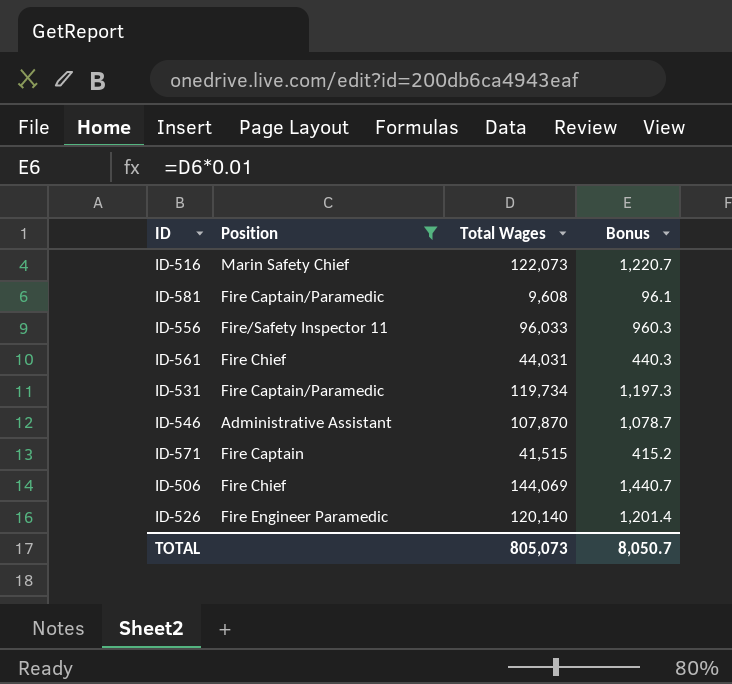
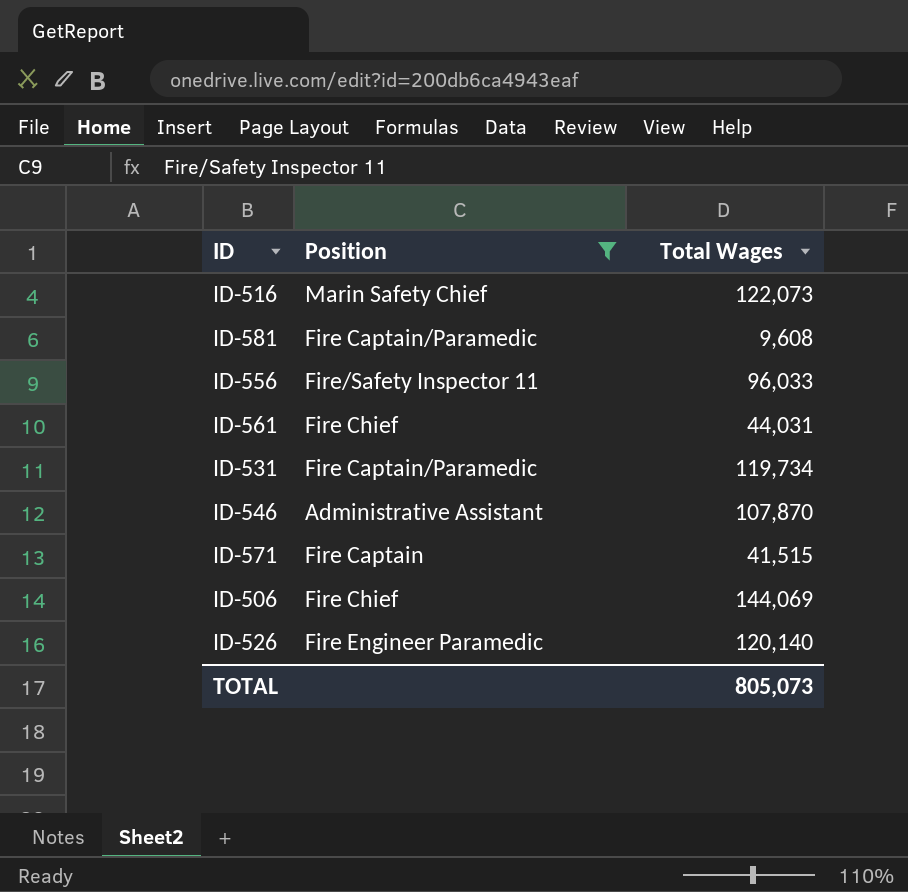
column Bonus | formula: [Total Wages] * 0.01 -> none

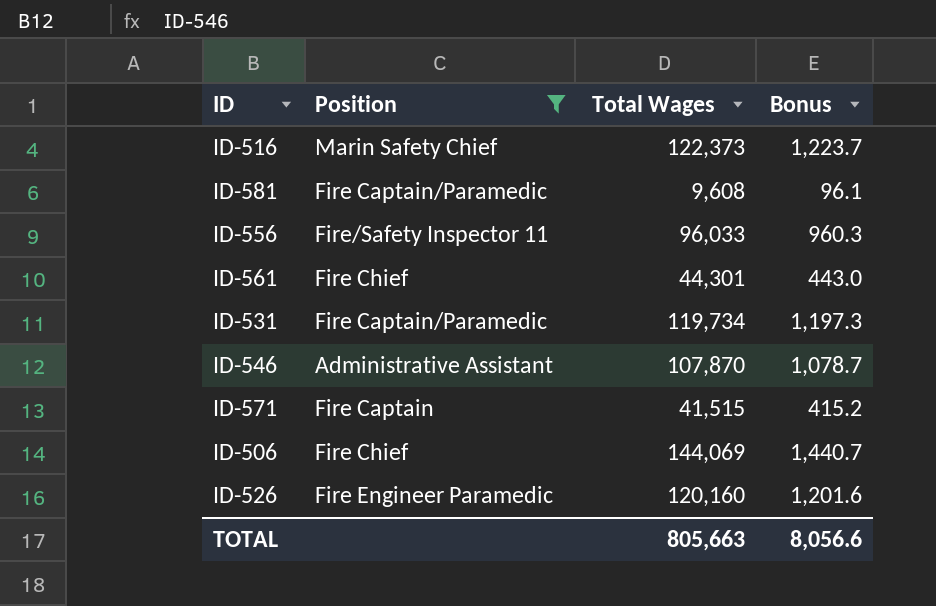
column Bonus | formula: none -> [Total Wages] * 0.01
ID-516 | Total Wages: 122,073 -> 122,373
ID-561 | Total Wages: 44,031 -> 44,301
ID-526 | Total Wages: 120,140 -> 120,160
TOTAL | Total Wages: 805,073 -> 805,663

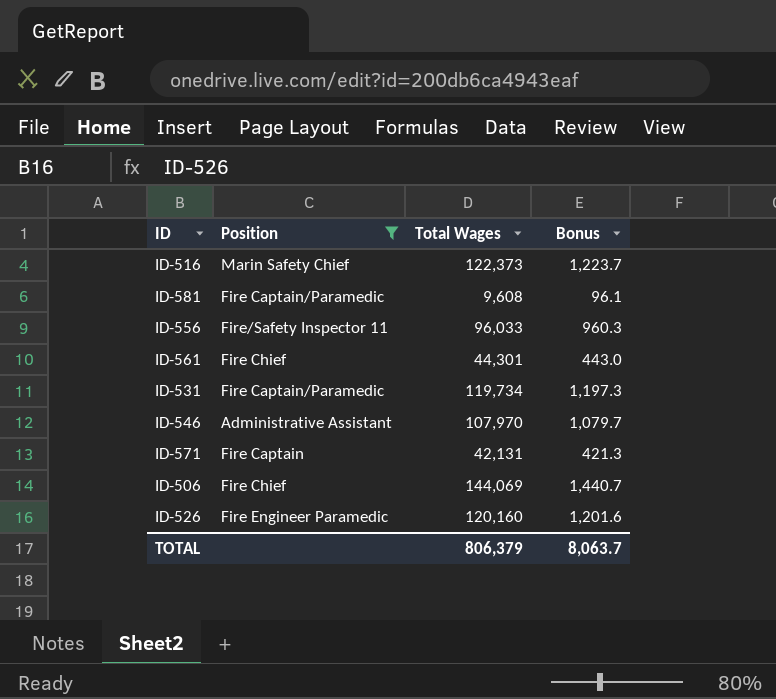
ID-546 | Total Wages: 107,870 -> 107,970
ID-546 | Bonus: 1,078.7 -> 1,079.7
ID-571 | Total Wages: 41,515 -> 42,131
ID-571 | Bonus: 415.2 -> 421.3
TOTAL | Total Wages: 805,663 -> 806,379
TOTAL | Bonus: 8,056.6 -> 8,063.7

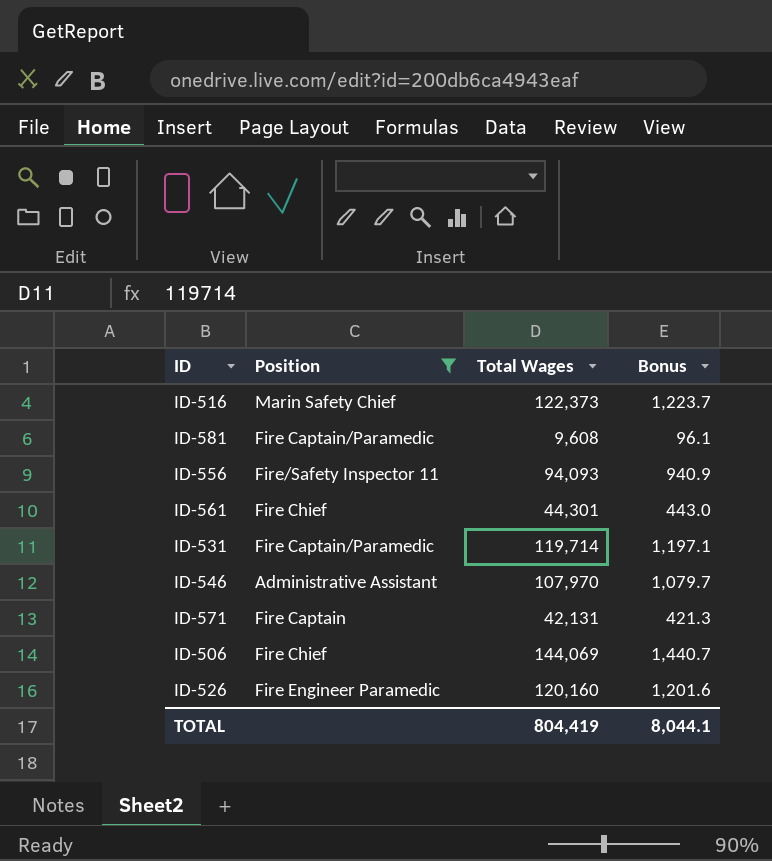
ID-556 | Total Wages: 96,033 -> 94,093
ID-556 | Bonus: 960.3 -> 940.9
ID-531 | Total Wages: 119,734 -> 119,714
ID-531 | Bonus: 1,197.3 -> 1,197.1
TOTAL | Total Wages: 806,379 -> 804,419
TOTAL | Bonus: 8,063.7 -> 8,044.1

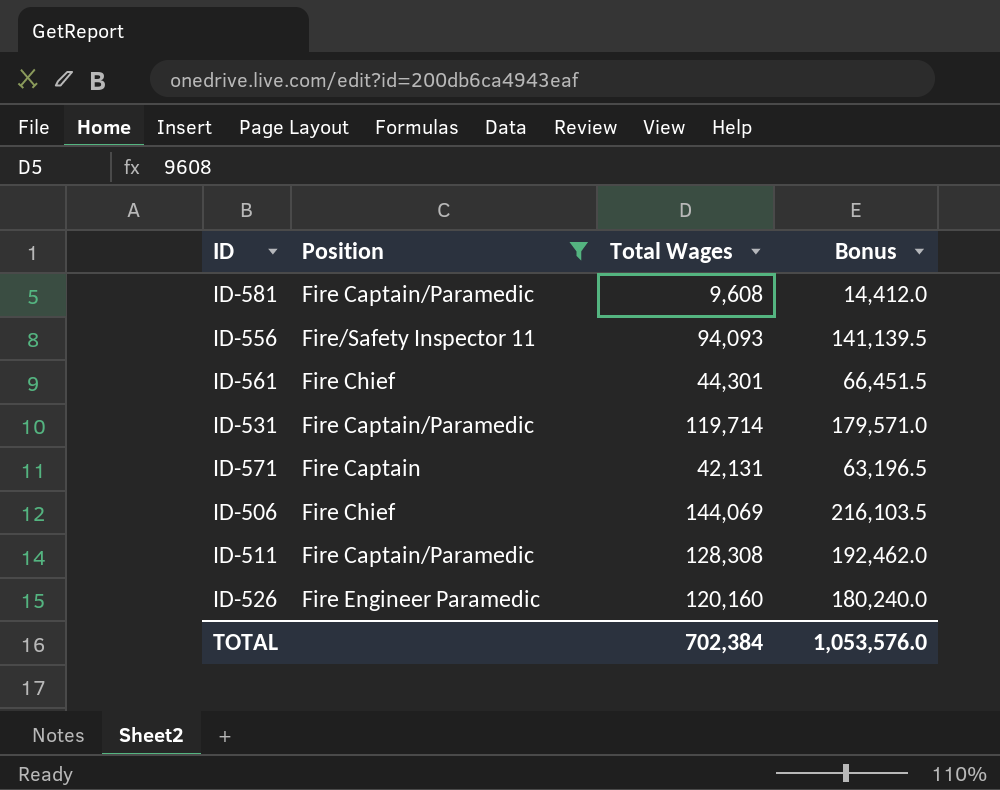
column Bonus | formula: [Total Wages] * 0.01 -> [Total Wages] * 1.5
row ID-516: Marin Safety Chief | 122,373 | 1,223.7 -> none
row ID-546: Administrative Assistant | 107,970 | 1,079.7 -> none
row ID-511: none -> Fire Captain/Paramedic | 128,308 | 192,462.0
TOTAL | Total Wages: 804,419 -> 702,384
TOTAL | Bonus: 8,044.1 -> 1,053,576.0

